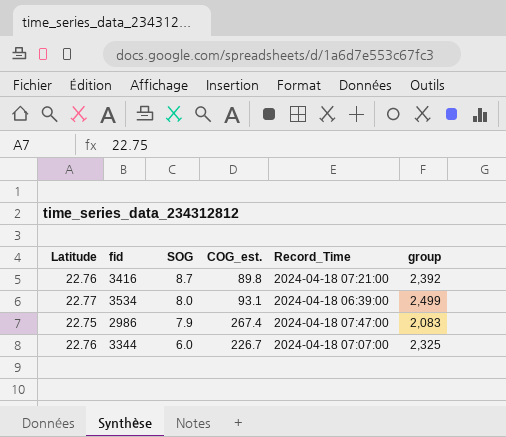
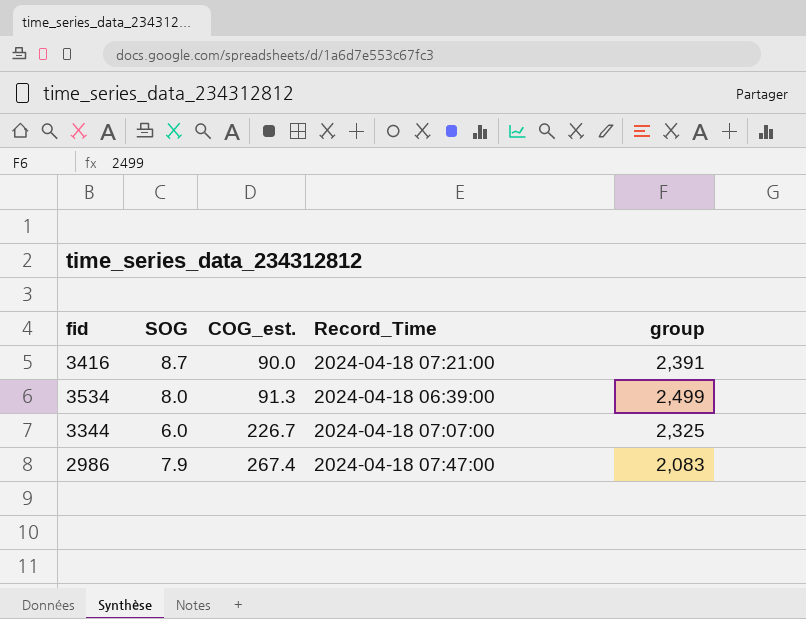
row order: SOG descending -> COG_est. ascending
column Latitude | position: 1 -> none
3416 | COG_est.: 89.8 -> 90.0
3416 | group: 2,392 -> 2,391
3534 | COG_est.: 93.1 -> 91.3

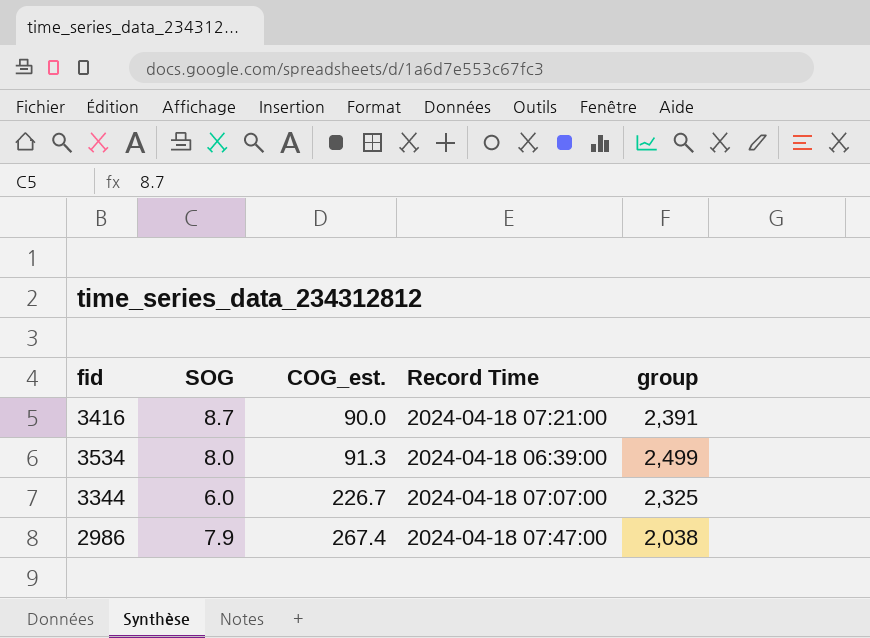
column name: Record_Time -> Record Time
2986 | group: 2,083 -> 2,038

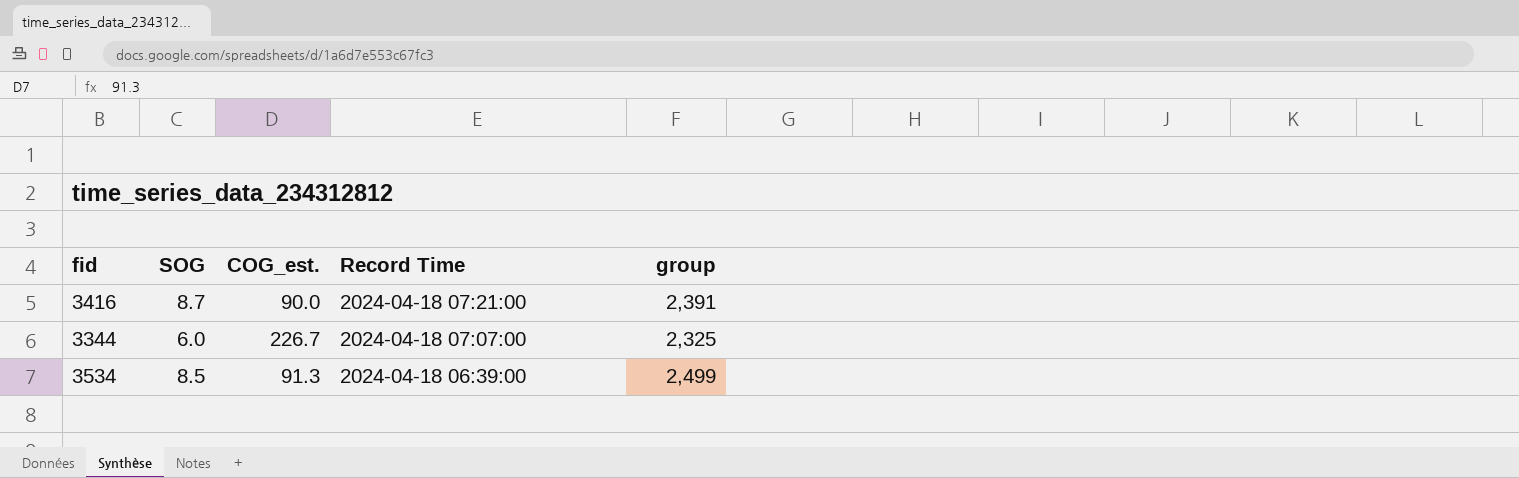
row order: COG_est. ascending -> Record Time descending
row 2986: 7.9 | 267.4 | 2024-04-18 07:47:00 | 2,038 -> none
3534 | SOG: 8.0 -> 8.5

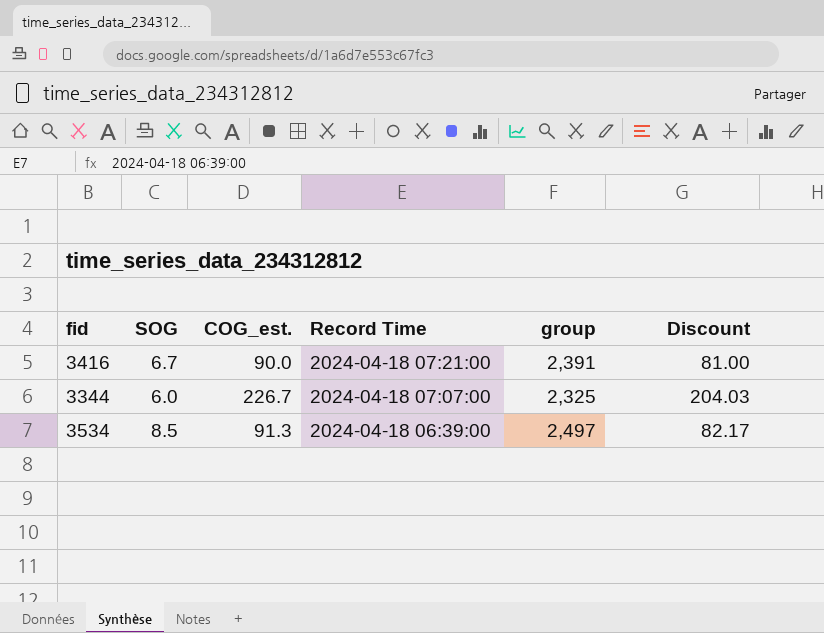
column Discount | formula: none -> [COG_est.] * 0.9
3416 | SOG: 8.7 -> 6.7
3534 | group: 2,499 -> 2,497

